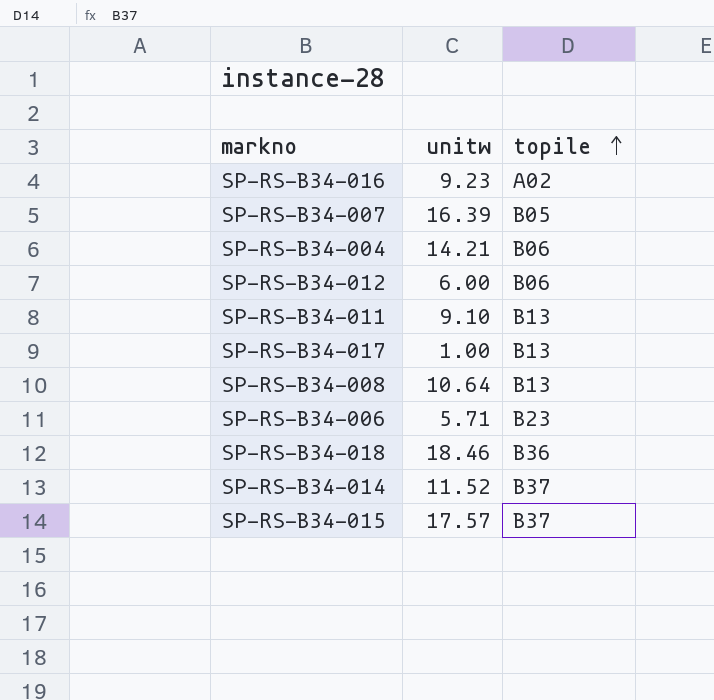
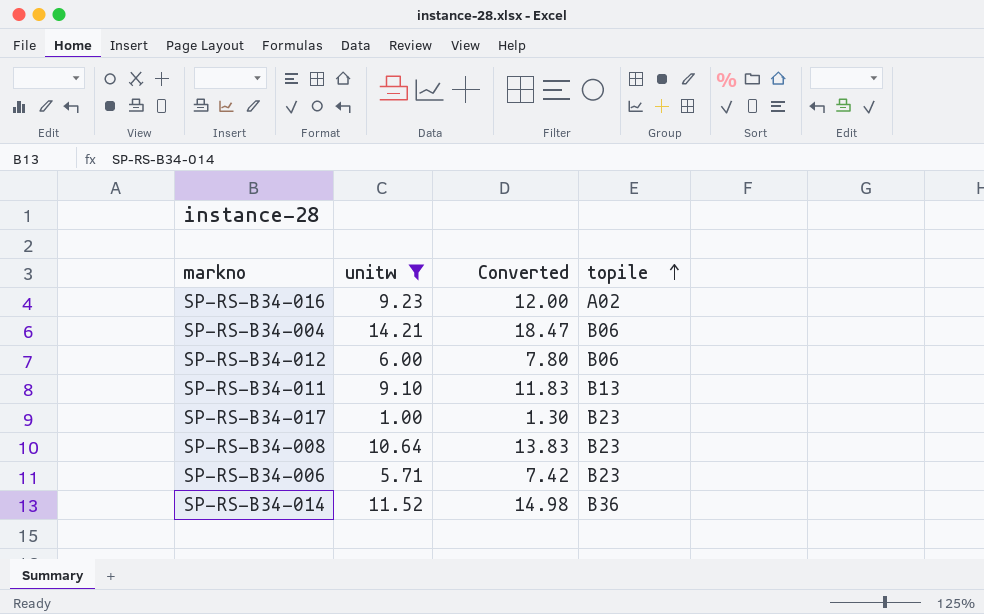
filter: none -> unitw <= 14.21
column Converted | formula: none -> [unitw] * 1.3
SP-RS-B34-017 | topile: B13 -> B23
SP-RS-B34-008 | topile: B13 -> B23
SP-RS-B34-014 | topile: B37 -> B36

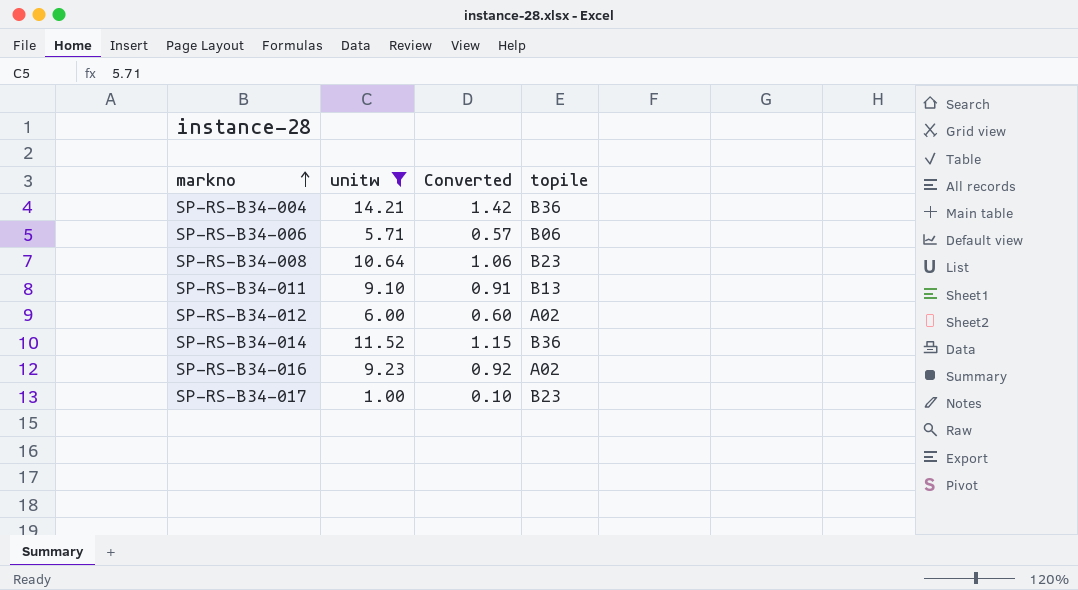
row order: topile ascending -> markno ascending
column Converted | formula: [unitw] * 1.3 -> [unitw] * 0.1
SP-RS-B34-004 | topile: B06 -> B36
SP-RS-B34-006 | topile: B23 -> B06
SP-RS-B34-012 | topile: B06 -> A02

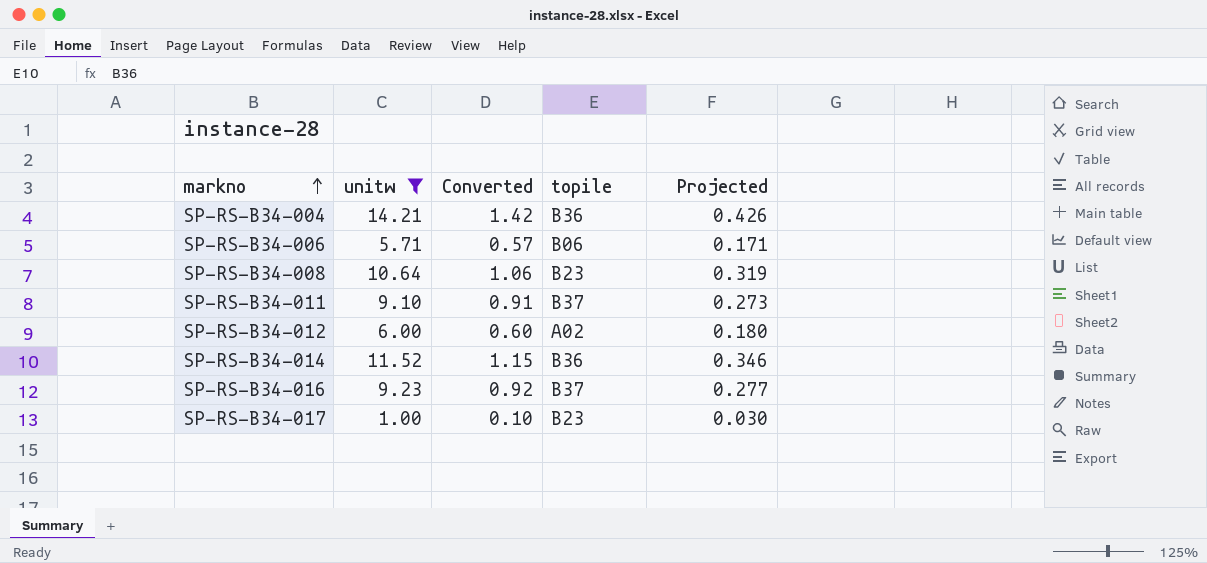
column Projected | formula: none -> [unitw] * 0.03
SP-RS-B34-011 | topile: B13 -> B37
SP-RS-B34-016 | topile: A02 -> B37

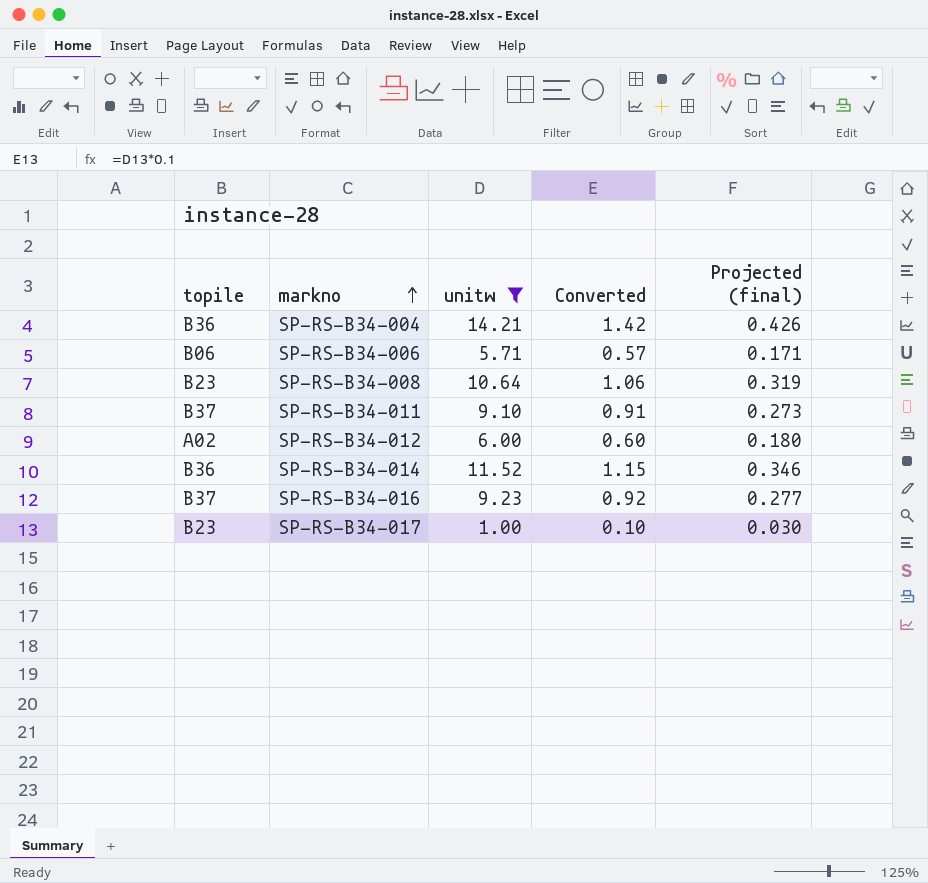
column topile | position: 4 -> 1
column name: Projected -> Projected (final)

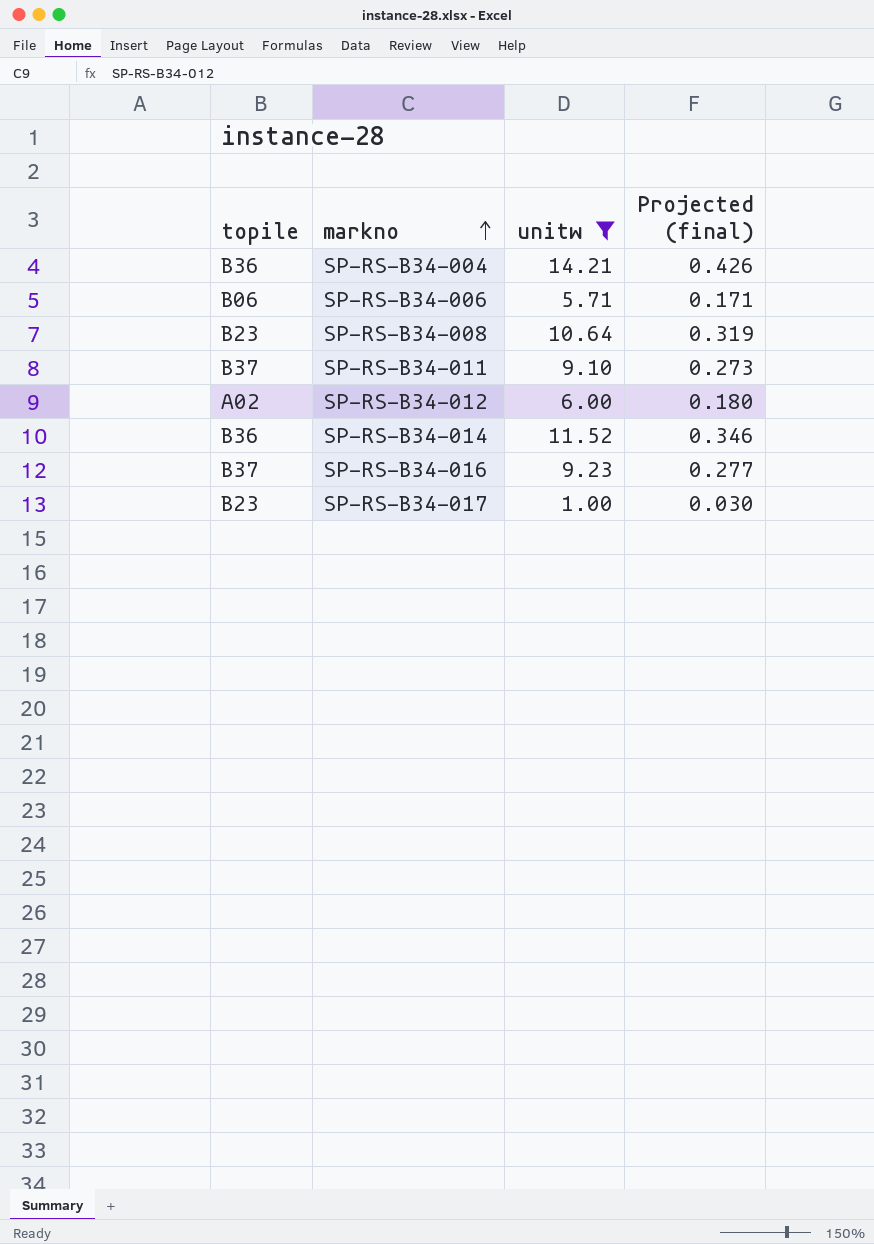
column Converted | formula: [unitw] * 0.1 -> none

